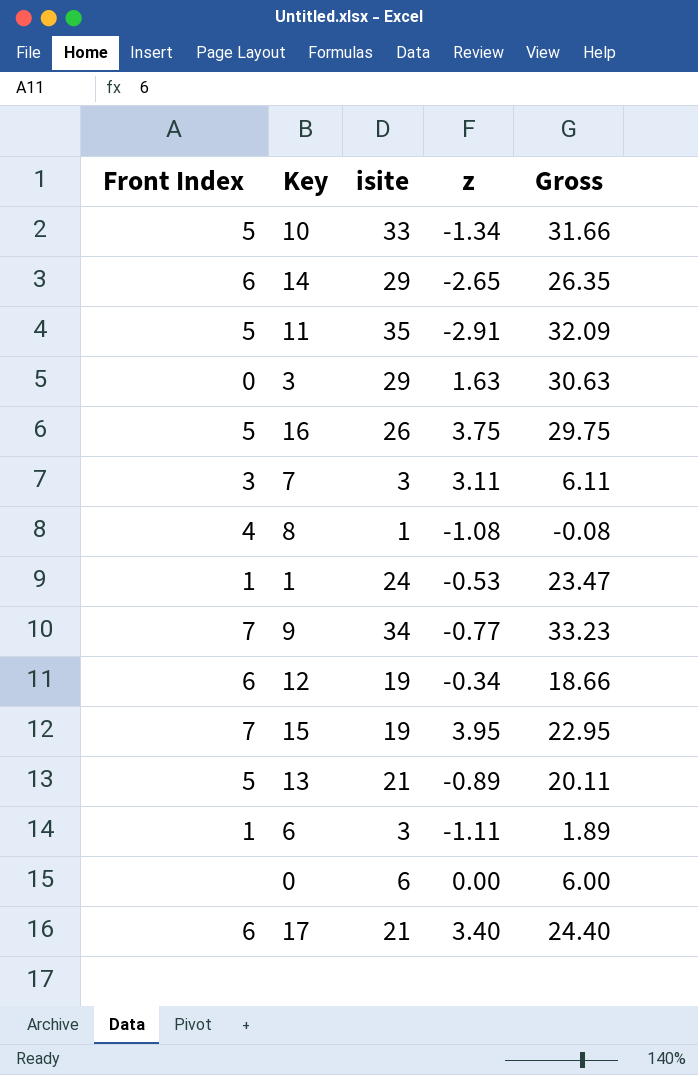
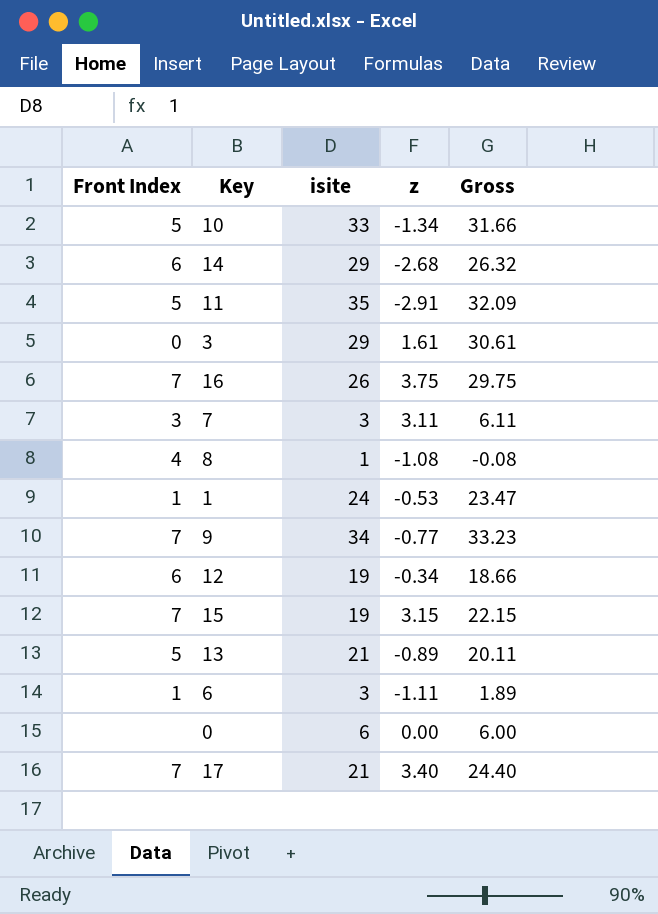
14 | z: -2.65 -> -2.68
14 | Gross: 26.35 -> 26.32
3 | z: 1.63 -> 1.61
3 | Gross: 30.63 -> 30.61
16 | Front Index: 5 -> 7
15 | z: 3.95 -> 3.15
15 | Gross: 22.95 -> 22.15
17 | Front Index: 6 -> 7

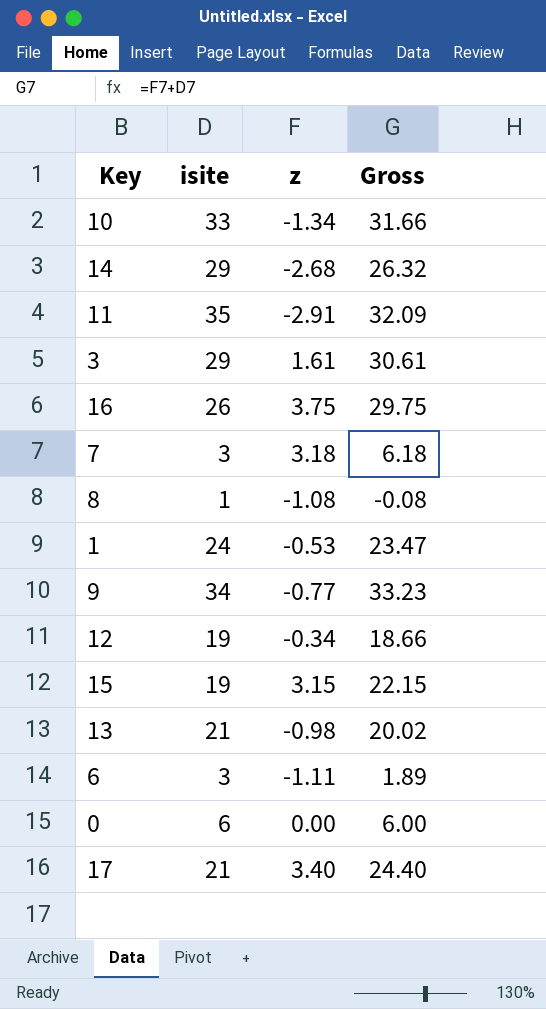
column Front Index | position: 1 -> none
7 | z: 3.11 -> 3.18
7 | Gross: 6.11 -> 6.18
13 | z: -0.89 -> -0.98
13 | Gross: 20.11 -> 20.02

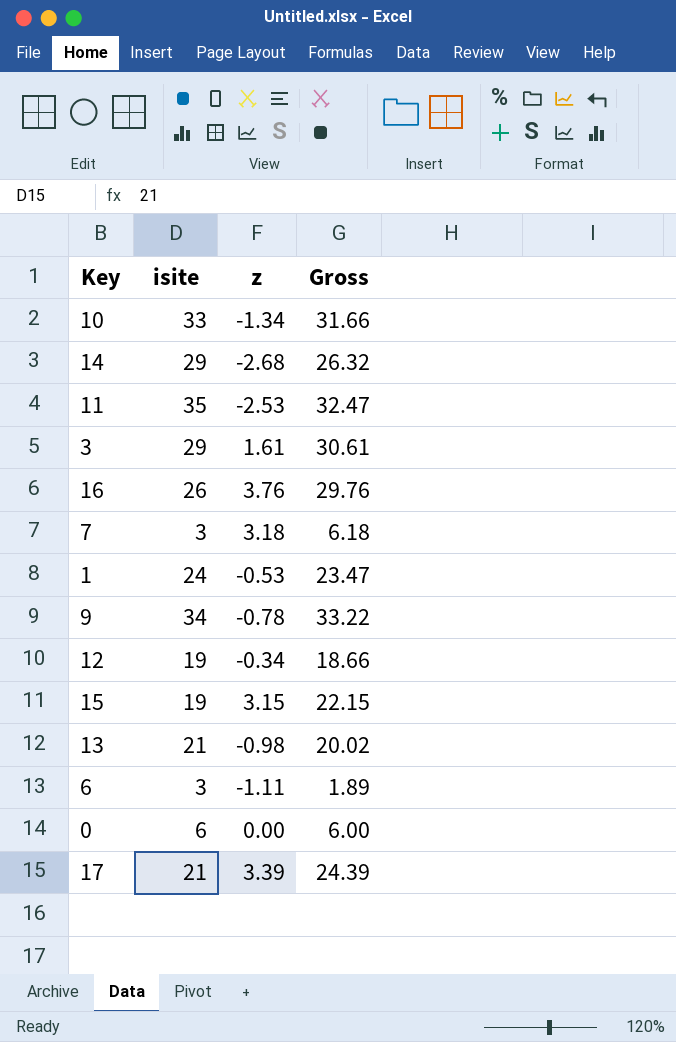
row 8: 1 | -1.08 | -0.08 -> none
11 | z: -2.91 -> -2.53
11 | Gross: 32.09 -> 32.47
16 | z: 3.75 -> 3.76
16 | Gross: 29.75 -> 29.76
9 | z: -0.77 -> -0.78
9 | Gross: 33.23 -> 33.22
17 | z: 3.40 -> 3.39
17 | Gross: 24.40 -> 24.39

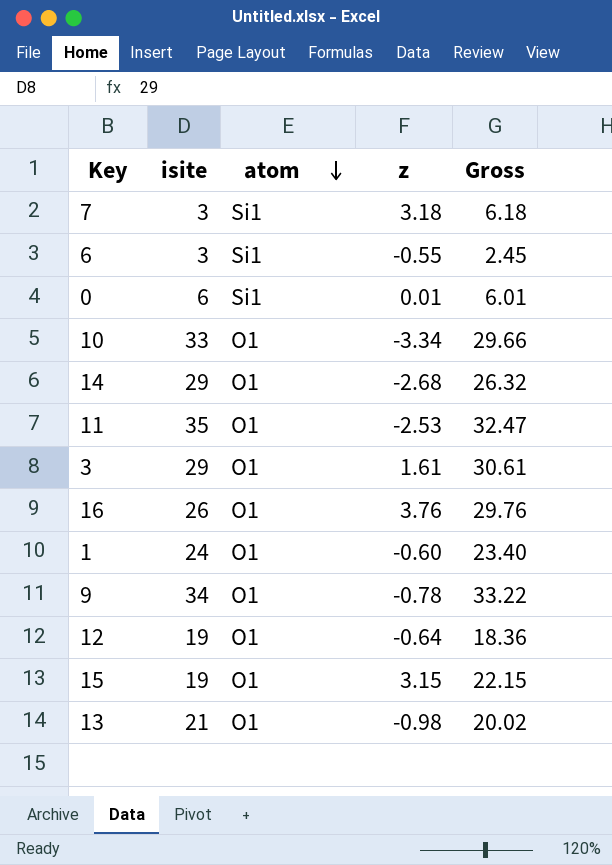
row order: none -> atom descending
column atom | position: none -> 3
row 17: 21 | 3.39 | 24.39 -> none
6 | z: -1.11 -> -0.55
6 | Gross: 1.89 -> 2.45
0 | z: 0.00 -> 0.01
0 | Gross: 6.00 -> 6.01
10 | z: -1.34 -> -3.34
10 | Gross: 31.66 -> 29.66
1 | z: -0.53 -> -0.60
1 | Gross: 23.47 -> 23.40
12 | z: -0.34 -> -0.64
12 | Gross: 18.66 -> 18.36

